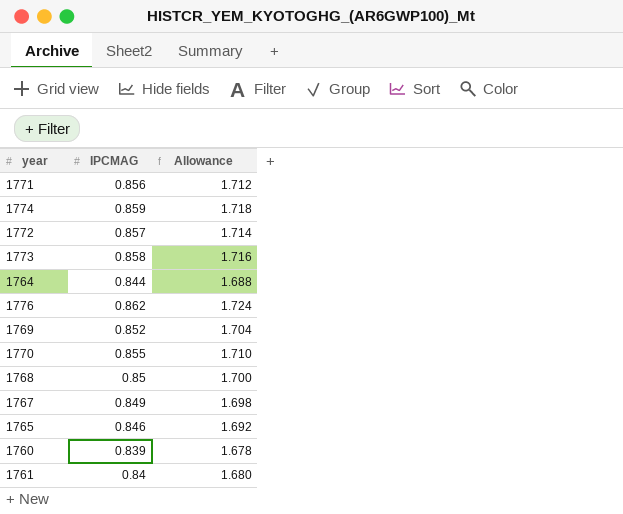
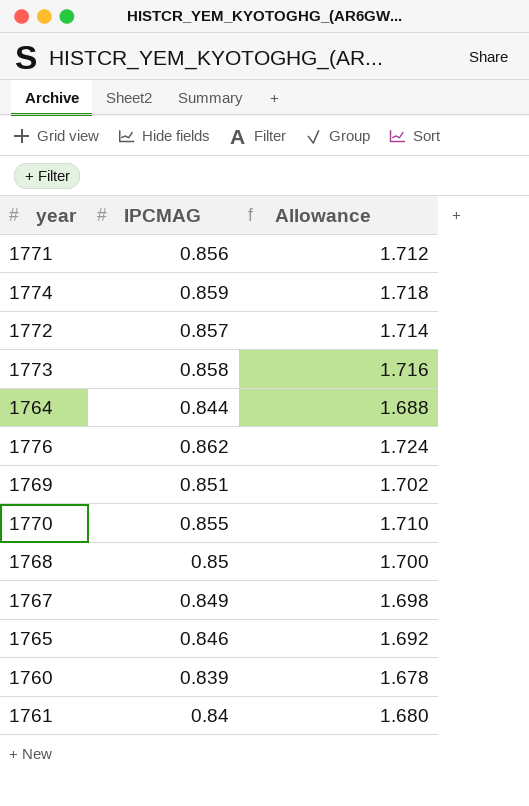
1769 | IPCMAG: 0.852 -> 0.851
1769 | Allowance: 1.704 -> 1.702

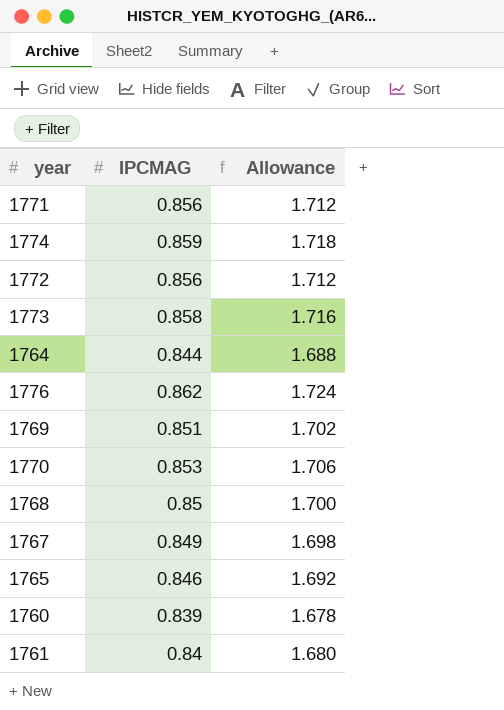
1772 | IPCMAG: 0.857 -> 0.856
1772 | Allowance: 1.714 -> 1.712
1770 | IPCMAG: 0.855 -> 0.853
1770 | Allowance: 1.710 -> 1.706

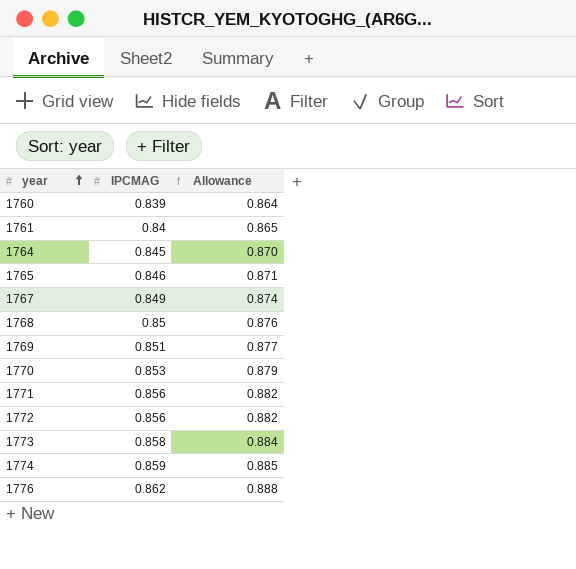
row order: none -> year ascending
column Allowance | formula: [IPCMAG] * 2 -> [IPCMAG] * 1.03
1764 | IPCMAG: 0.844 -> 0.845

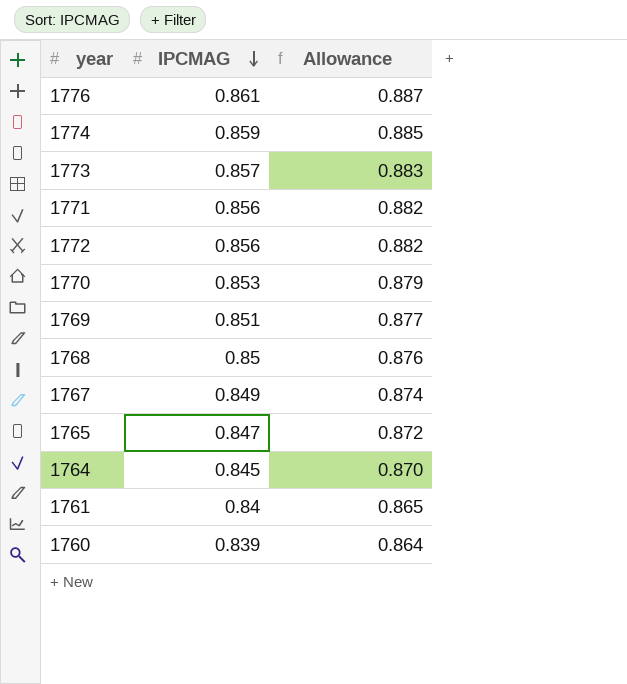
row order: year ascending -> IPCMAG descending
1776 | IPCMAG: 0.862 -> 0.861
1776 | Allowance: 0.888 -> 0.887
1773 | IPCMAG: 0.858 -> 0.857
1773 | Allowance: 0.884 -> 0.883
1765 | IPCMAG: 0.846 -> 0.847
1765 | Allowance: 0.871 -> 0.872

